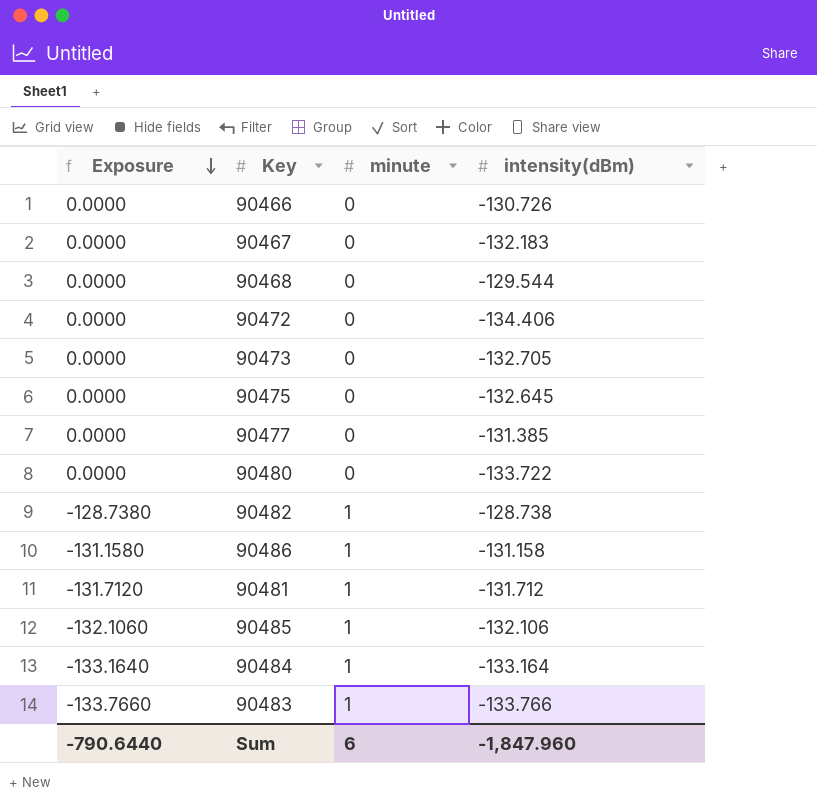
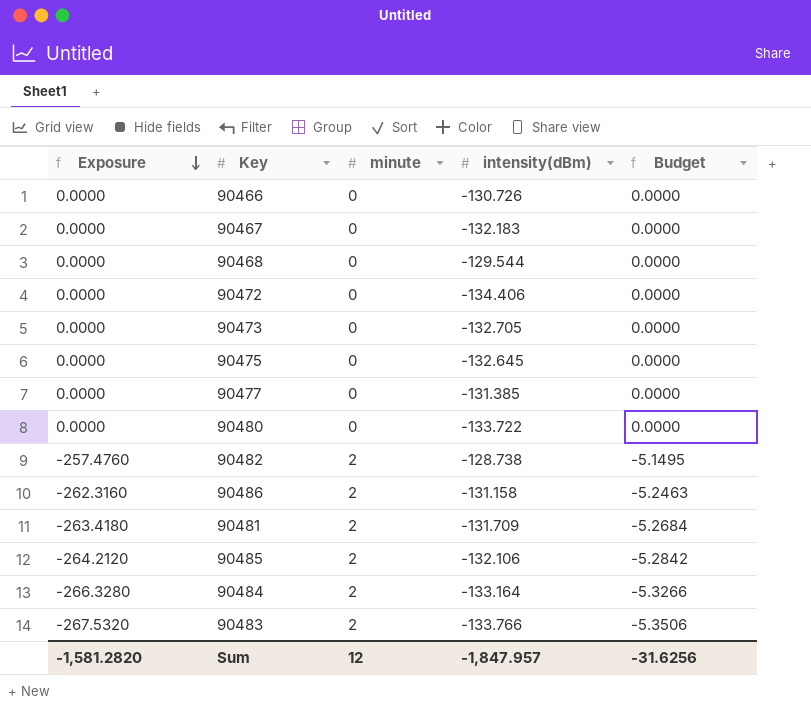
column Budget | formula: none -> [Exposure] * 0.02
90482 | Exposure: -128.7380 -> -257.4760
90482 | minute: 1 -> 2
90486 | Exposure: -131.1580 -> -262.3160
90486 | minute: 1 -> 2
90481 | Exposure: -131.7120 -> -263.4180
90481 | minute: 1 -> 2
90481 | intensity(dBm): -131.712 -> -131.709
90485 | Exposure: -132.1060 -> -264.2120
90485 | minute: 1 -> 2
90484 | Exposure: -133.1640 -> -266.3280
90484 | minute: 1 -> 2
90483 | Exposure: -133.7660 -> -267.5320
90483 | minute: 1 -> 2
Sum | Exposure: -790.6440 -> -1,581.2820
Sum | minute: 6 -> 12
Sum | intensity(dBm): -1,847.960 -> -1,847.957

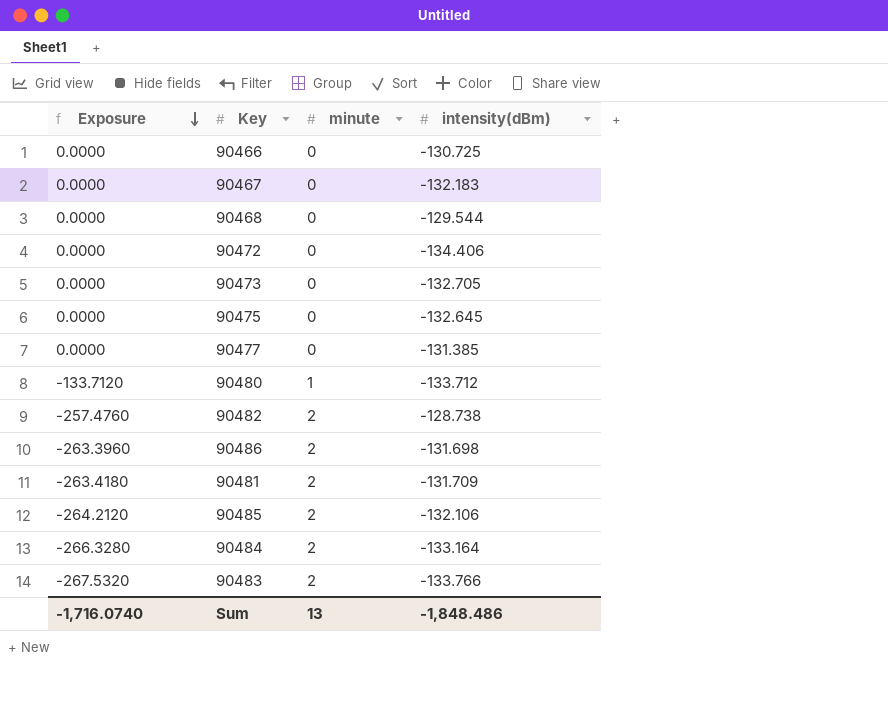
column Budget | formula: [Exposure] * 0.02 -> none
90466 | intensity(dBm): -130.726 -> -130.725
90480 | Exposure: 0.0000 -> -133.7120
90480 | minute: 0 -> 1
90480 | intensity(dBm): -133.722 -> -133.712
90486 | Exposure: -262.3160 -> -263.3960
90486 | intensity(dBm): -131.158 -> -131.698
Sum | Exposure: -1,581.2820 -> -1,716.0740
Sum | minute: 12 -> 13
Sum | intensity(dBm): -1,847.957 -> -1,848.486

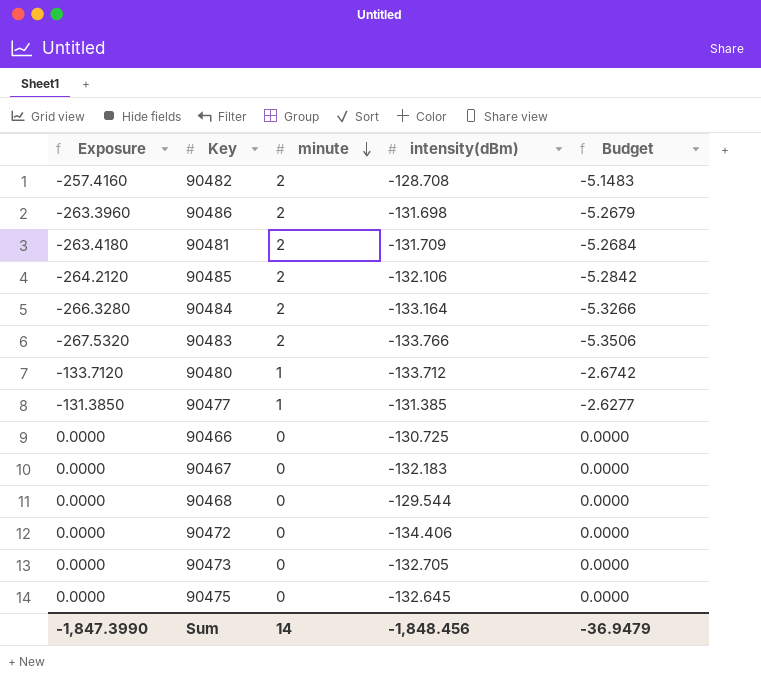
row order: Exposure descending -> minute descending
column Budget | formula: none -> [Exposure] * 0.02
90482 | Exposure: -257.4760 -> -257.4160
90482 | intensity(dBm): -128.738 -> -128.708
90477 | Exposure: 0.0000 -> -131.3850
90477 | minute: 0 -> 1
Sum | Exposure: -1,716.0740 -> -1,847.3990
Sum | minute: 13 -> 14
Sum | intensity(dBm): -1,848.486 -> -1,848.456

